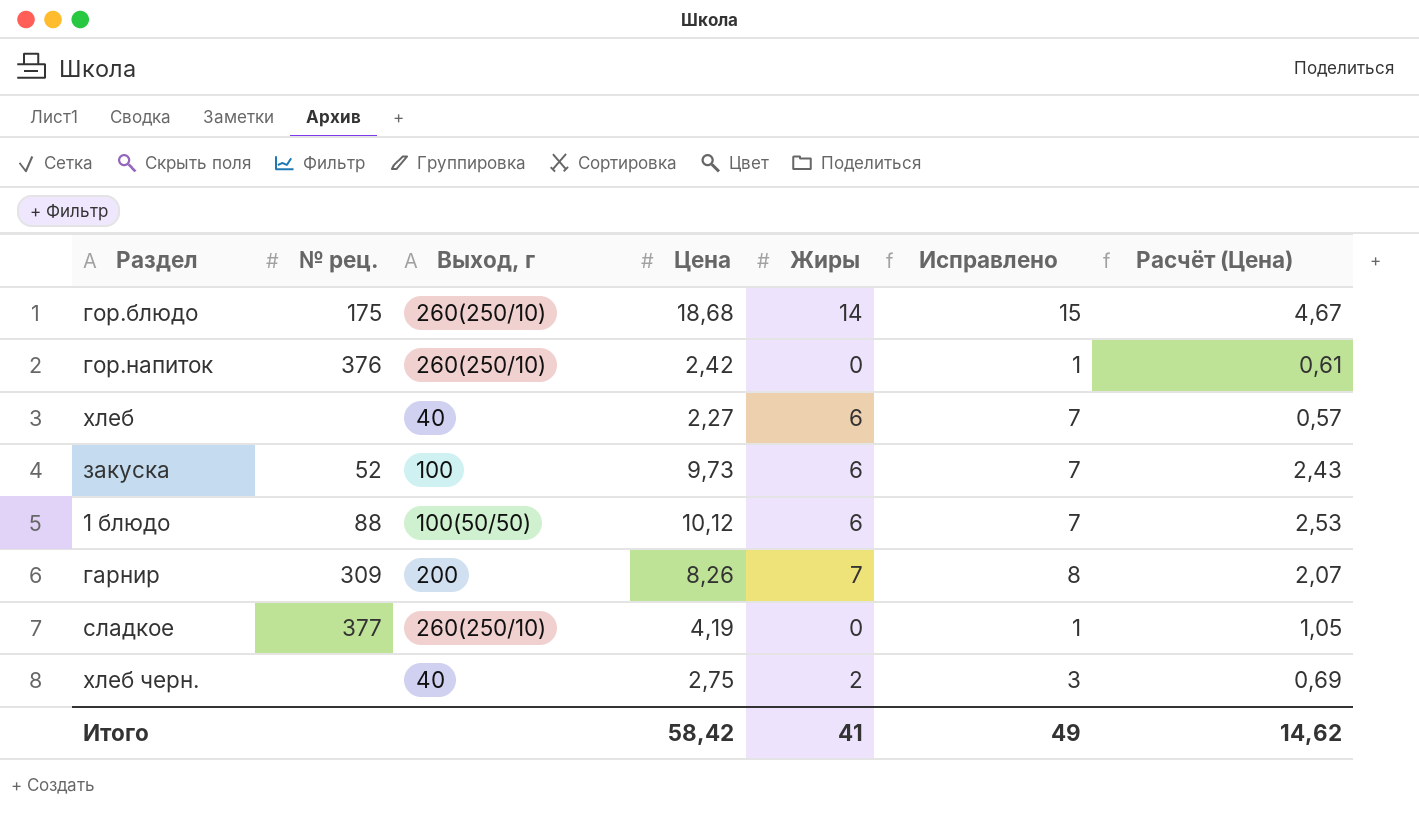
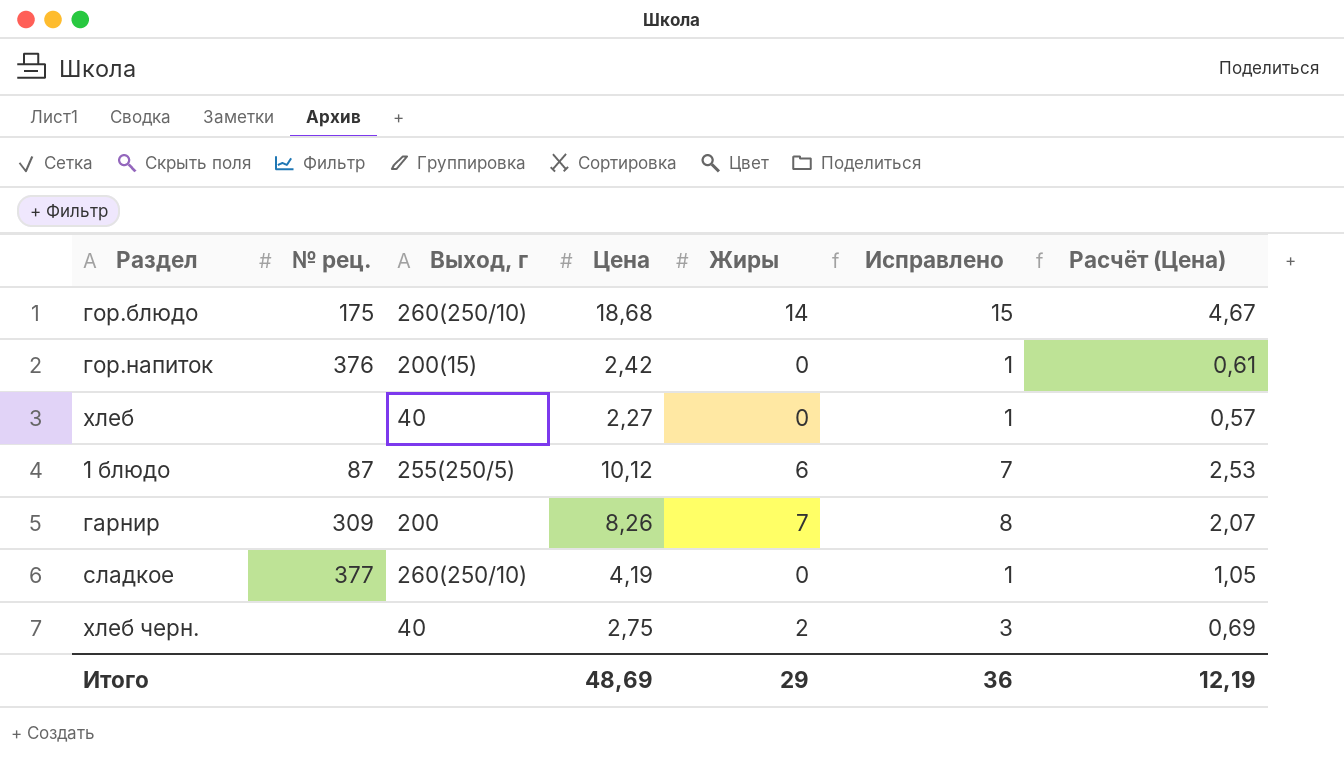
row закуска: 52 | 100 | 9,73 | 6 | 7 | 2,43 -> none
гор.напиток | Выход, г: 260(250/10) -> 200(15)
хлеб | Жиры: 6 -> 0
хлеб | Исправлено: 7 -> 1
1 блюдо | № рец.: 88 -> 87
1 блюдо | Выход, г: 100(50/50) -> 255(250/5)
Итого | Цена: 58,42 -> 48,69
Итого | Жиры: 41 -> 29
Итого | Исправлено: 49 -> 36
Итого | Расчёт (Цена): 14,62 -> 12,19

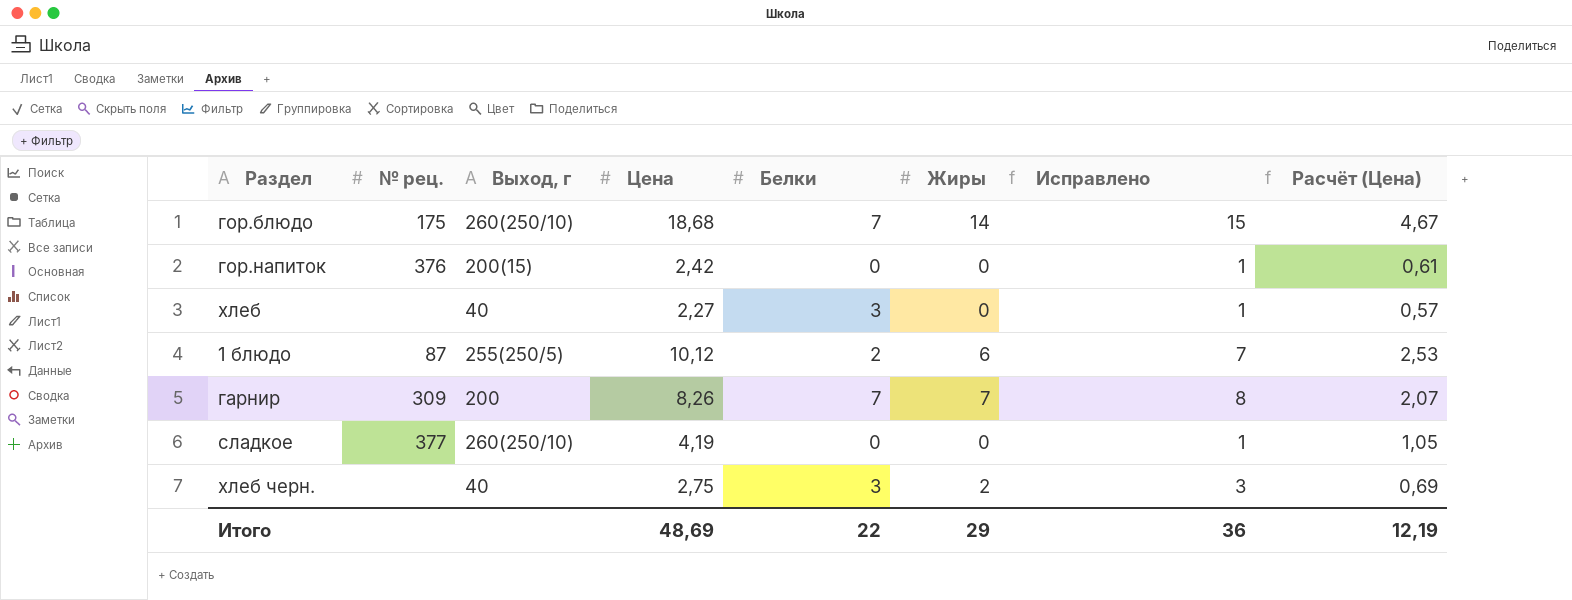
column Белки | position: none -> 5

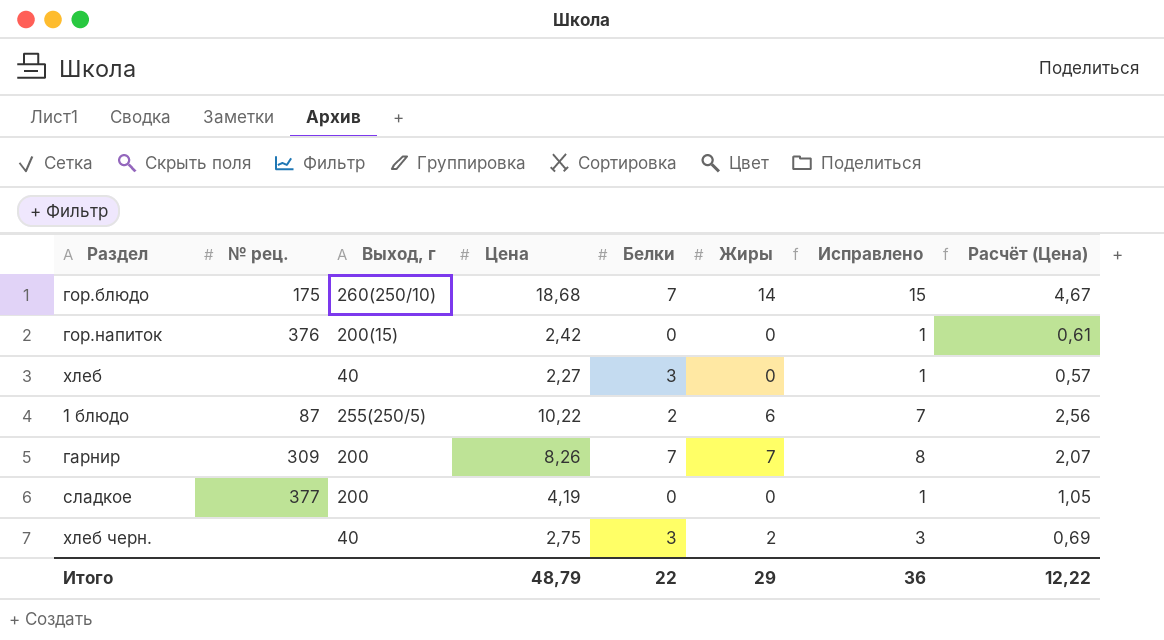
1 блюдо | Цена: 10,12 -> 10,22
1 блюдо | Расчёт (Цена): 2,53 -> 2,56
сладкое | Выход, г: 260(250/10) -> 200
Итого | Цена: 48,69 -> 48,79
Итого | Расчёт (Цена): 12,19 -> 12,22

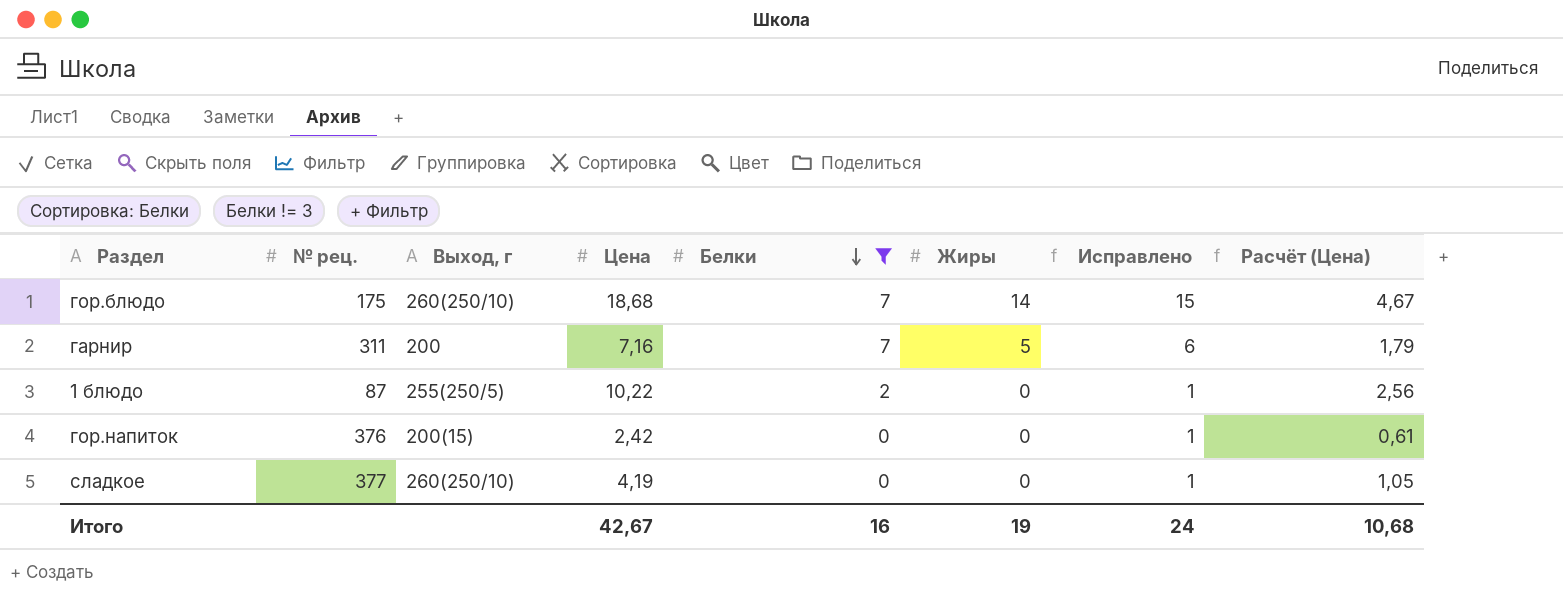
filter: none -> Белки != 3
row order: none -> Белки descending
гарнир | № рец.: 309 -> 311
гарнир | Цена: 8,26 -> 7,16
гарнир | Жиры: 7 -> 5
гарнир | Исправлено: 8 -> 6
гарнир | Расчёт (Цена): 2,07 -> 1,79
1 блюдо | Жиры: 6 -> 0
1 блюдо | Исправлено: 7 -> 1
сладкое | Выход, г: 200 -> 260(250/10)
Итого | Цена: 48,79 -> 42,67
Итого | Белки: 22 -> 16
Итого | Жиры: 29 -> 19
Итого | Исправлено: 36 -> 24
Итого | Расчёт (Цена): 12,22 -> 10,68

